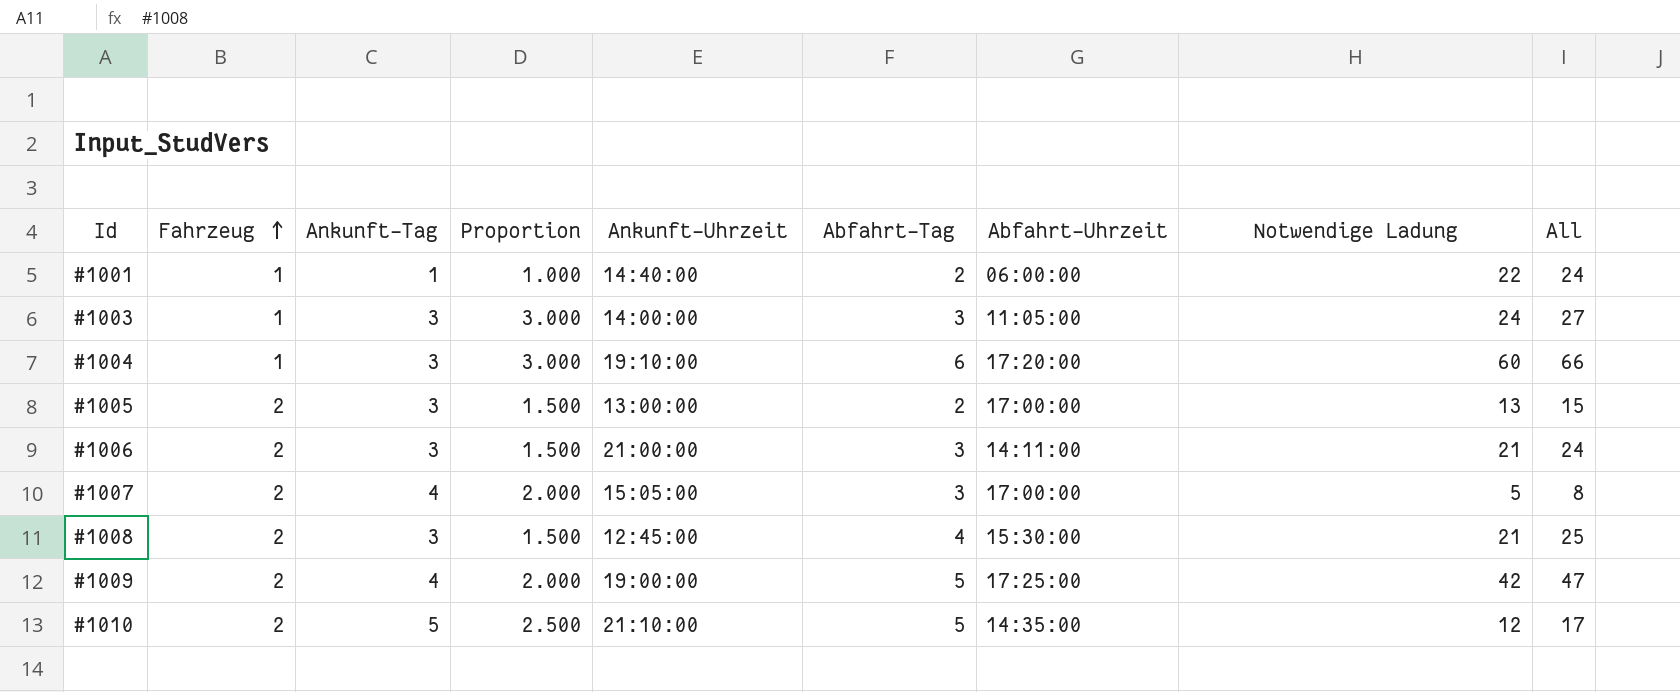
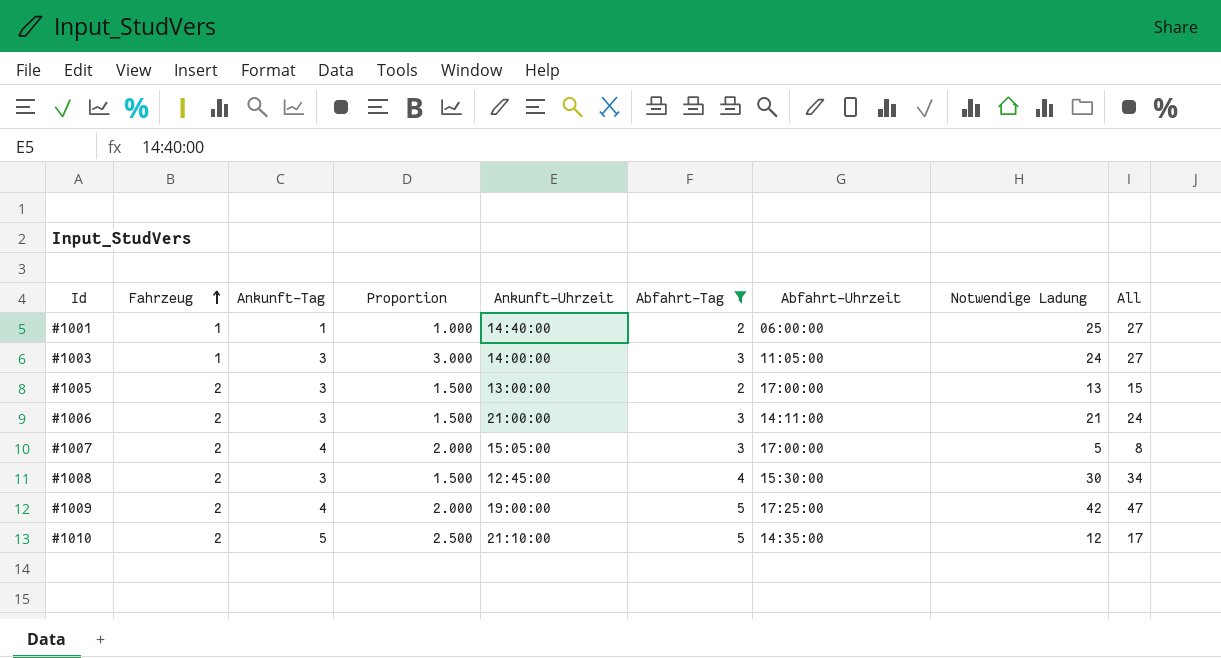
filter: none -> Abfahrt-Tag != 6
#1001 | Notwendige Ladung: 22 -> 25
#1001 | All: 24 -> 27
#1008 | Notwendige Ladung: 21 -> 30
#1008 | All: 25 -> 34

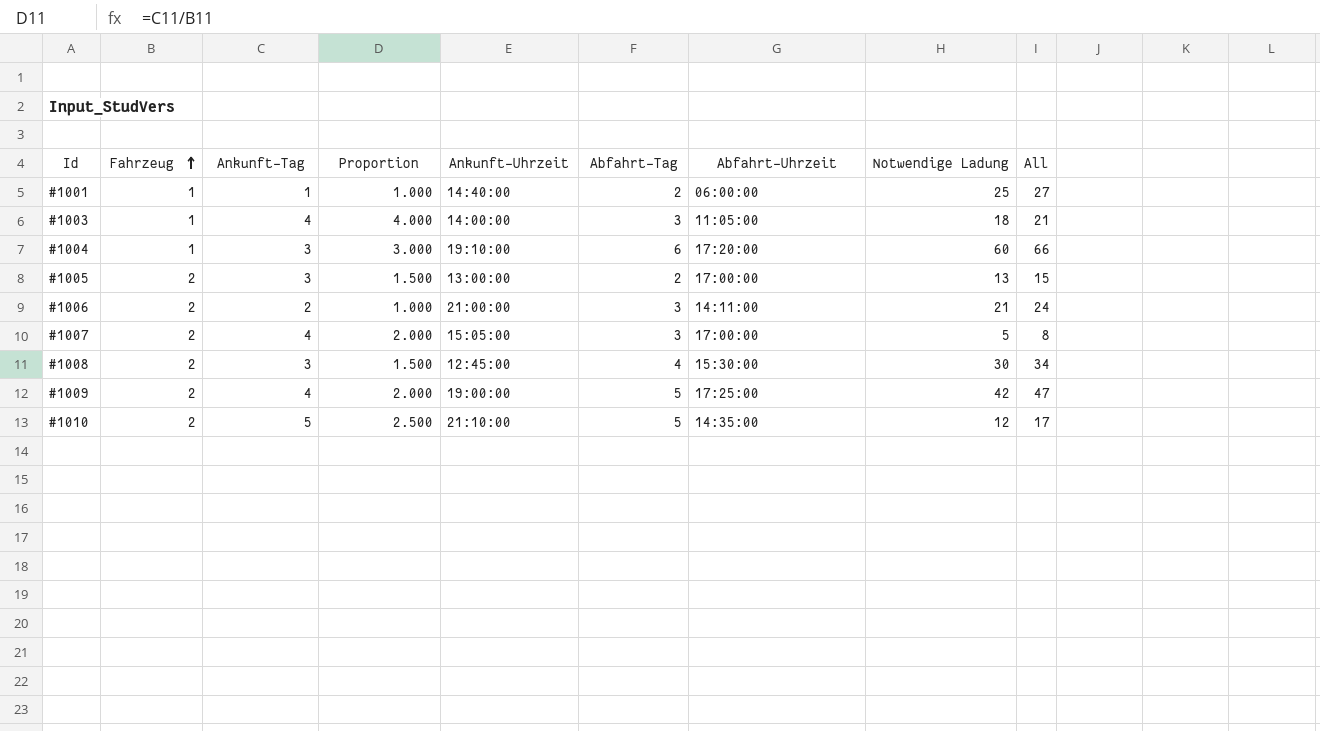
filter: Abfahrt-Tag != 6 -> none
#1003 | Ankunft-Tag: 3 -> 4
#1003 | Proportion: 3.000 -> 4.000
#1003 | Notwendige Ladung: 24 -> 18
#1003 | All: 27 -> 21
#1006 | Ankunft-Tag: 3 -> 2
#1006 | Proportion: 1.500 -> 1.000

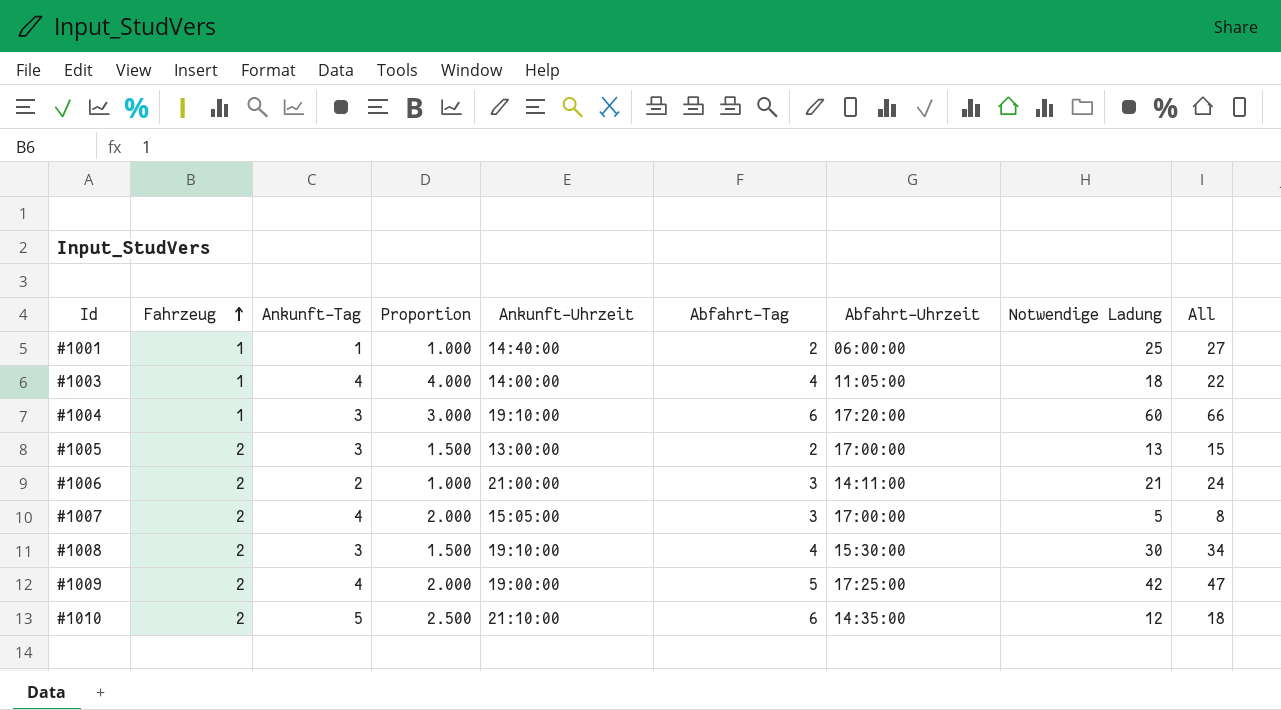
#1003 | Abfahrt-Tag: 3 -> 4
#1003 | All: 21 -> 22
#1008 | Ankunft-Uhrzeit: 12:45:00 -> 19:10:00
#1010 | Abfahrt-Tag: 5 -> 6
#1010 | All: 17 -> 18

